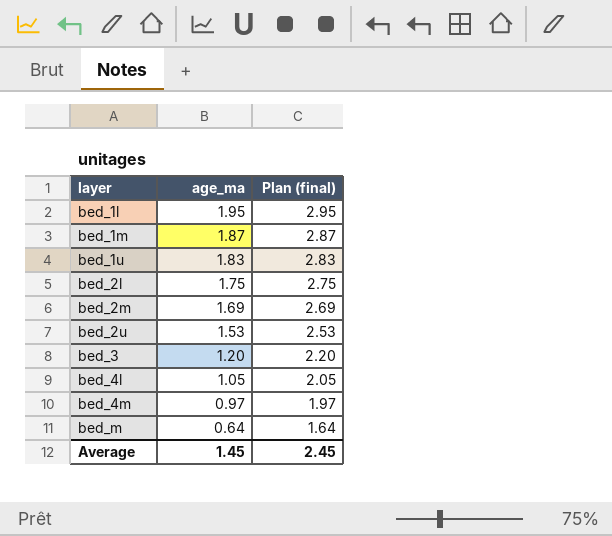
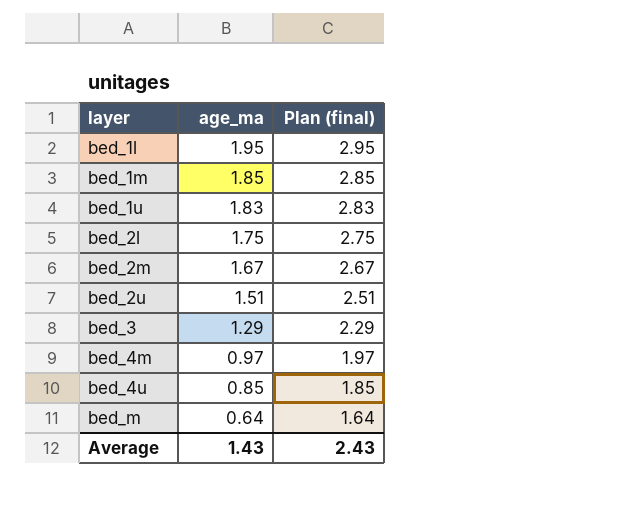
row bed_4l: 1.05 | 2.05 -> none
bed_1m | age_ma: 1.87 -> 1.85
bed_1m | Plan (final): 2.87 -> 2.85
bed_2m | age_ma: 1.69 -> 1.67
bed_2m | Plan (final): 2.69 -> 2.67
bed_2u | age_ma: 1.53 -> 1.51
bed_2u | Plan (final): 2.53 -> 2.51
bed_3 | age_ma: 1.20 -> 1.29
bed_3 | Plan (final): 2.20 -> 2.29
row bed_4u: none -> 0.85 | 1.85
Average | age_ma: 1.45 -> 1.43
Average | Plan (final): 2.45 -> 2.43

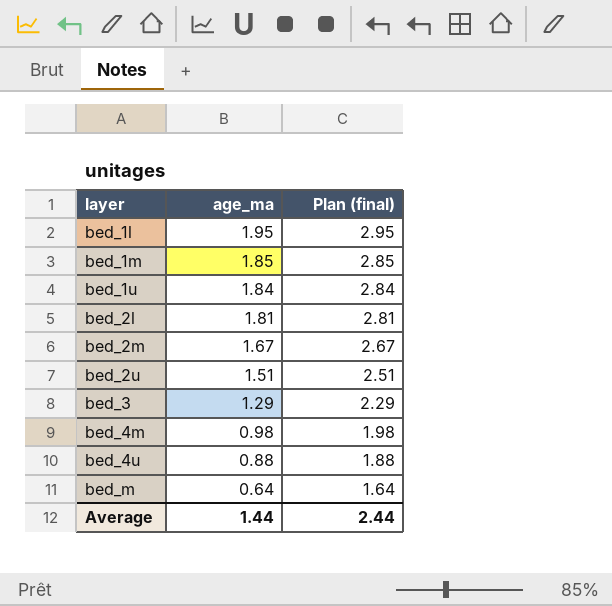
bed_1u | age_ma: 1.83 -> 1.84
bed_1u | Plan (final): 2.83 -> 2.84
bed_2l | age_ma: 1.75 -> 1.81
bed_2l | Plan (final): 2.75 -> 2.81
bed_4m | age_ma: 0.97 -> 0.98
bed_4m | Plan (final): 1.97 -> 1.98
bed_4u | age_ma: 0.85 -> 0.88
bed_4u | Plan (final): 1.85 -> 1.88
Average | age_ma: 1.43 -> 1.44
Average | Plan (final): 2.43 -> 2.44

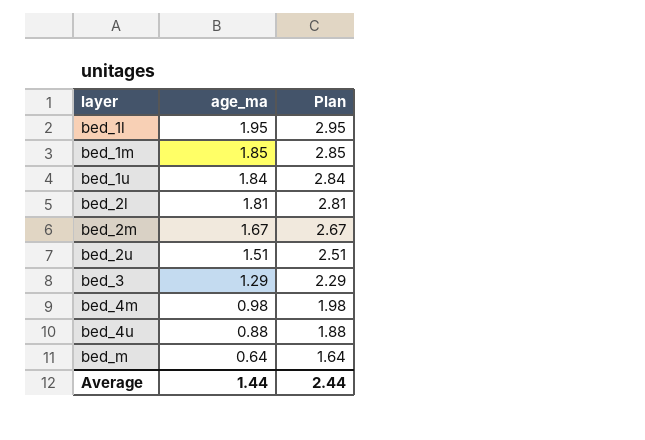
column name: Plan (final) -> Plan

